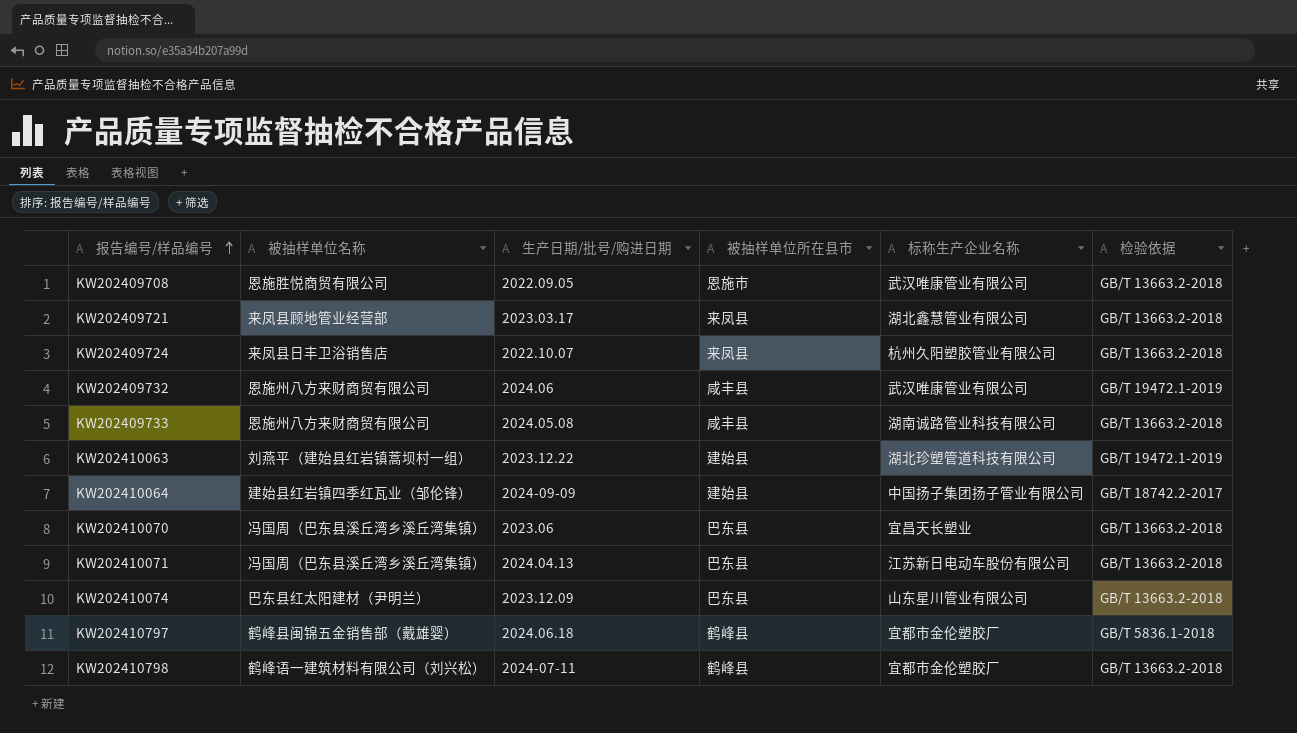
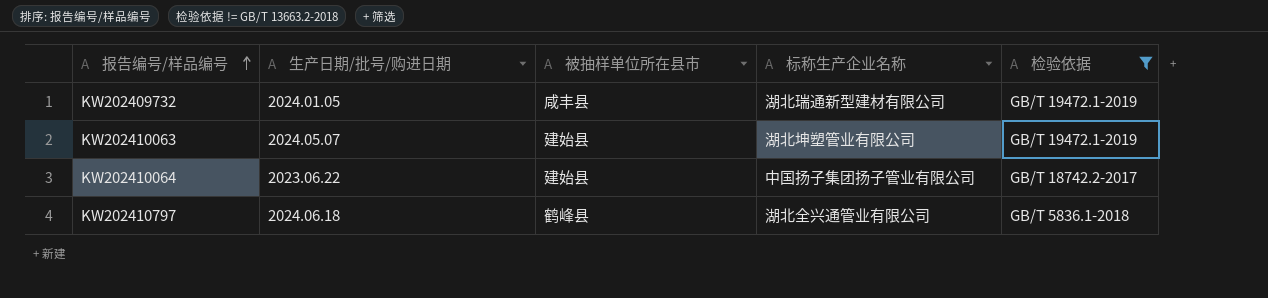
filter: none -> 检验依据 != GB/T 13663.2-2018
column 被抽样单位名称 | position: 2 -> none
KW202409732 | 生产日期/批号/购进日期: 2024.06 -> 2024.01.05
KW202409732 | 标称生产企业名称: 武汉唯康管业有限公司 -> 湖北瑞通新型建材有限公司
KW202410063 | 生产日期/批号/购进日期: 2023.12.22 -> 2024.05.07
KW202410063 | 标称生产企业名称: 湖北珍塑管道科技有限公司 -> 湖北坤塑管业有限公司
KW202410064 | 生产日期/批号/购进日期: 2024-09-09 -> 2023.06.22
KW202410797 | 标称生产企业名称: 宜都市金伦塑胶厂 -> 湖北全兴通管业有限公司

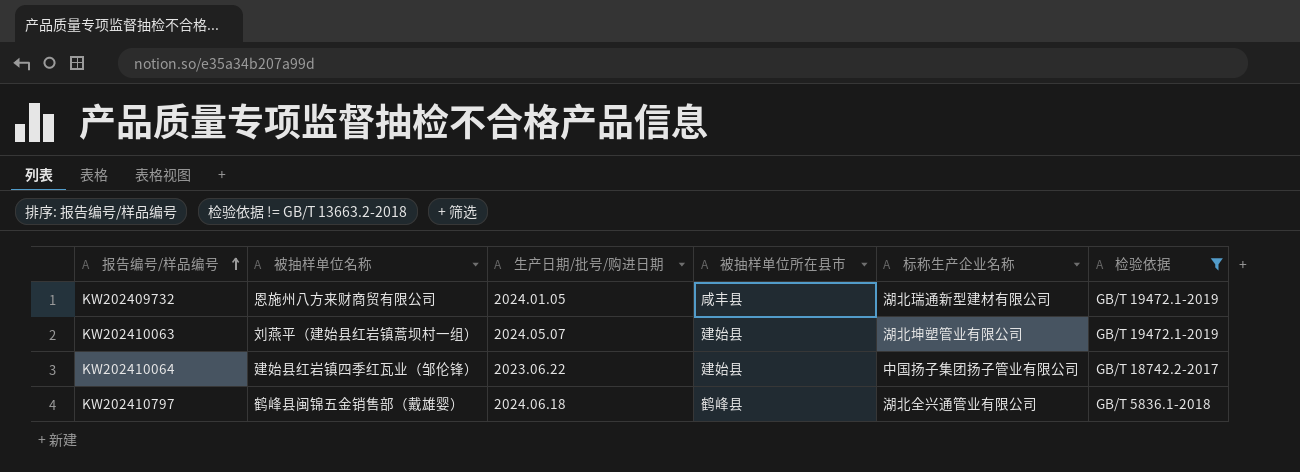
column 被抽样单位名称 | position: none -> 2

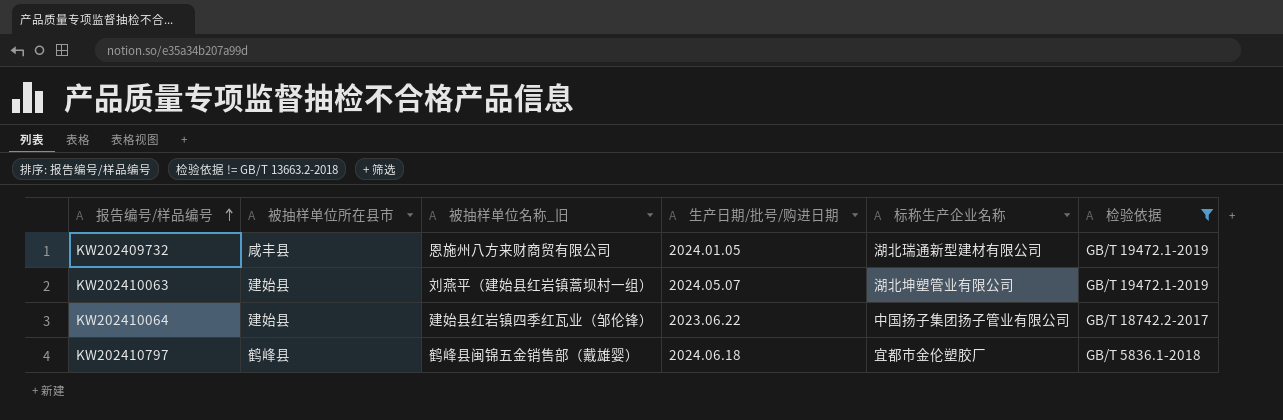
column 被抽样单位所在县市 | position: 4 -> 2
column name: 被抽样单位名称 -> 被抽样单位名称_旧
KW202410797 | 标称生产企业名称: 湖北全兴通管业有限公司 -> 宜都市金伦塑胶厂

